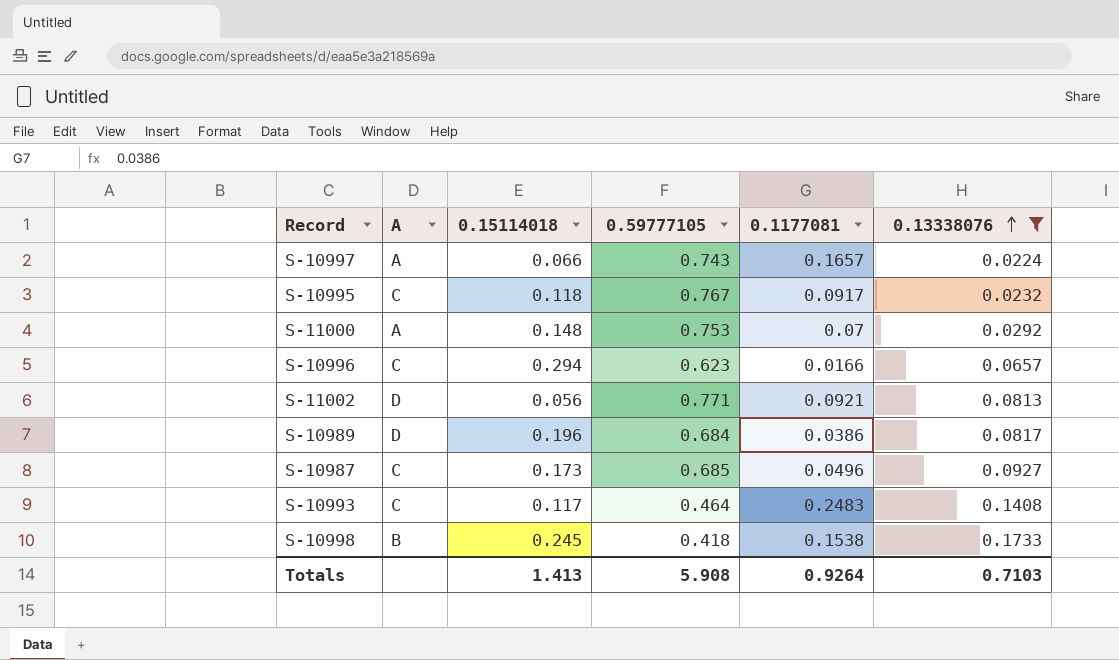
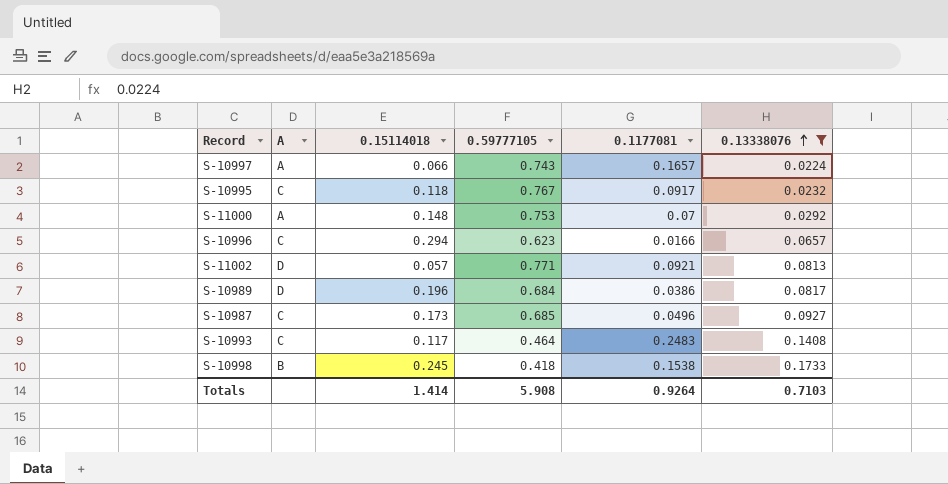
S-11002 | 0.15114018: 0.056 -> 0.057
Totals | 0.15114018: 1.413 -> 1.414

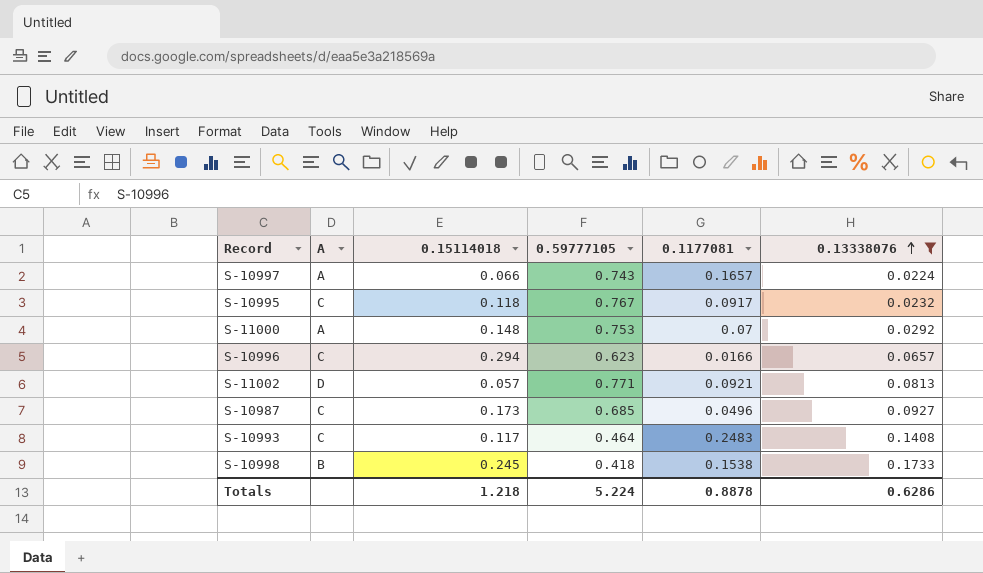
row S-10989: D | 0.196 | 0.684 | 0.0386 | 0.0817 -> none
Totals | 0.15114018: 1.414 -> 1.218
Totals | 0.59777105: 5.908 -> 5.224
Totals | 0.1177081: 0.9264 -> 0.8878
Totals | 0.13338076: 0.7103 -> 0.6286

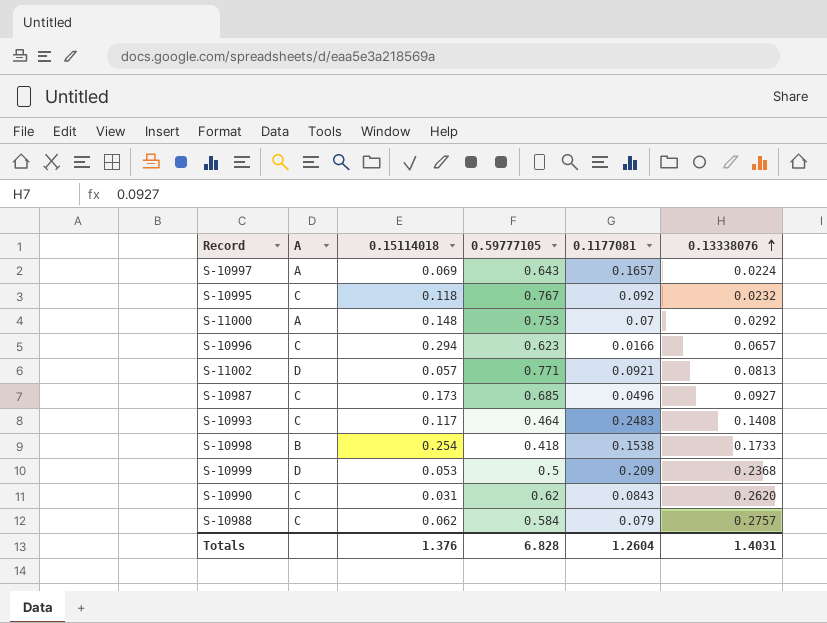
filter: 0.13338076 <= 0.1733 -> none
S-10997 | 0.15114018: 0.066 -> 0.069
S-10997 | 0.59777105: 0.743 -> 0.643
S-10995 | 0.1177081: 0.0917 -> 0.092
S-10998 | 0.15114018: 0.245 -> 0.254
Totals | 0.15114018: 1.218 -> 1.376
Totals | 0.59777105: 5.224 -> 6.828
Totals | 0.1177081: 0.8878 -> 1.2604
Totals | 0.13338076: 0.6286 -> 1.4031

